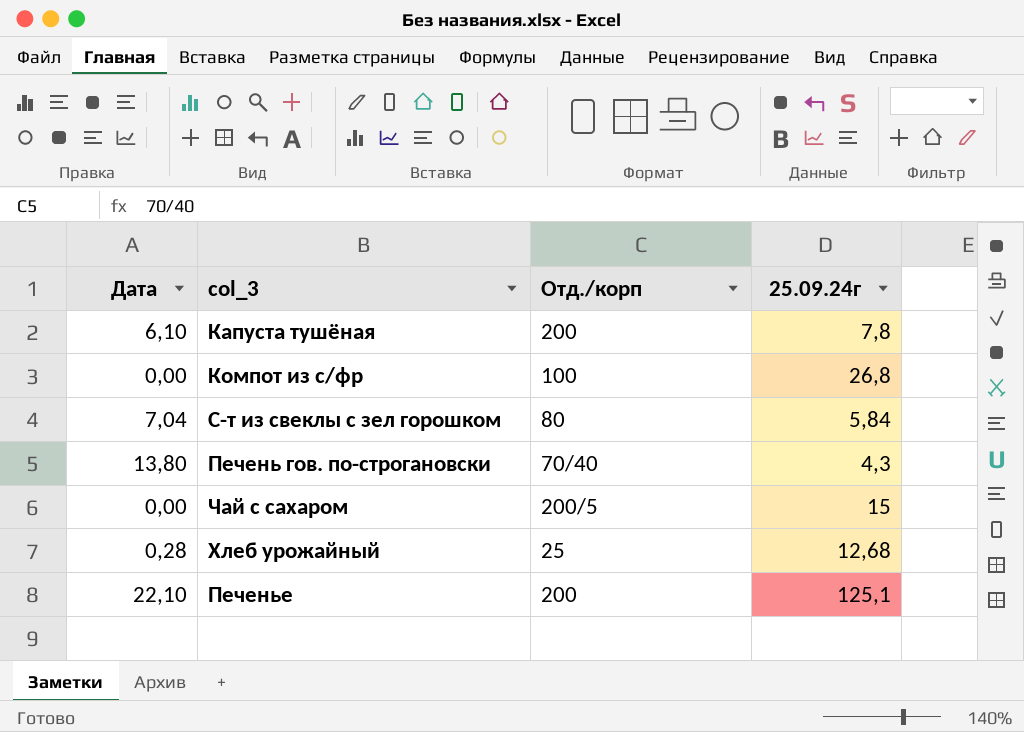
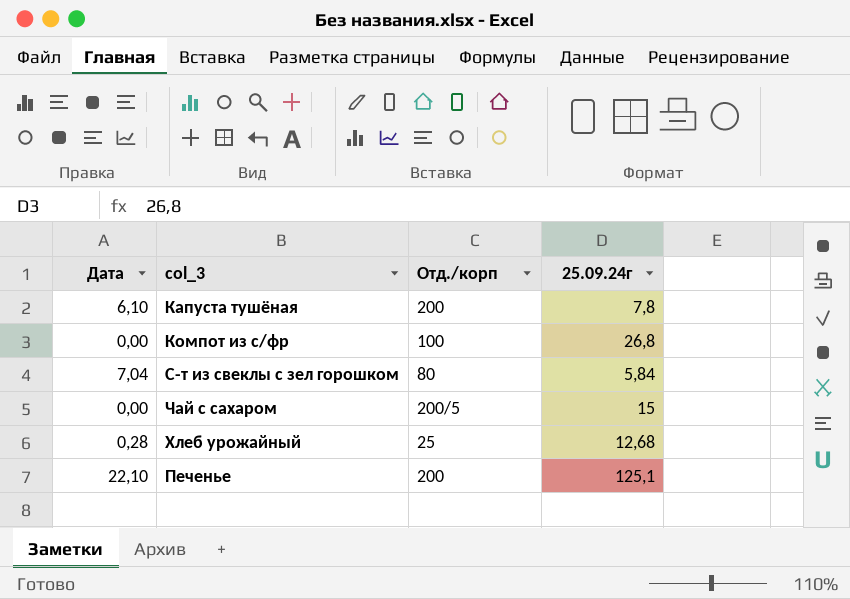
row Печень гов. по-строгановски: 13,80 | 70/40 | 4,3 -> none

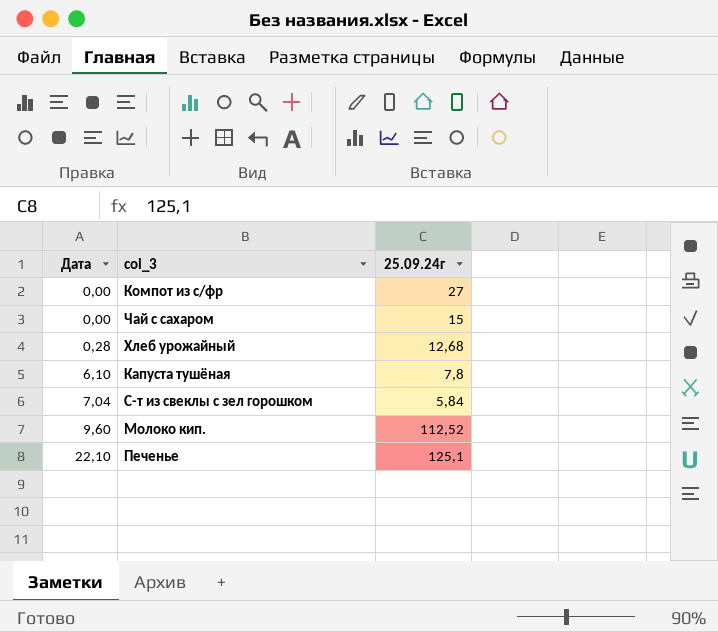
row order: none -> Дата ascending
column Отд./корп | position: 3 -> none
Компот из с/фр | 25.09.24г: 26,8 -> 27
row Молоко кип.: none -> 9,60 | 112,52

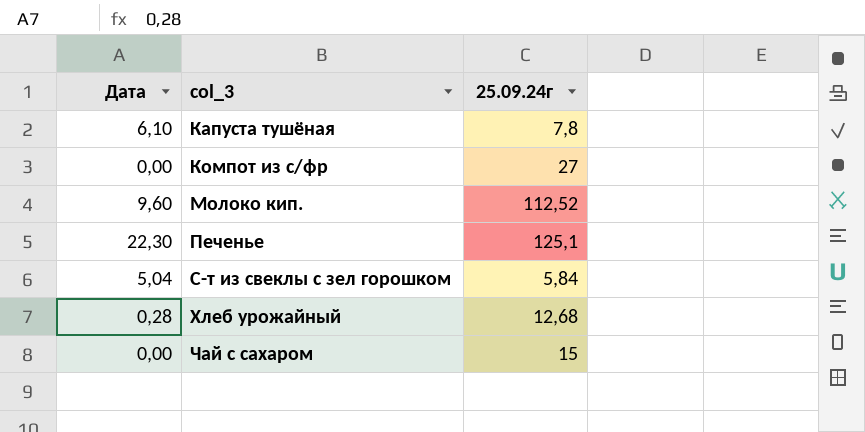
row order: Дата ascending -> col_3 ascending
Печенье | Дата: 22,10 -> 22,30
С-т из свеклы с зел горошком | Дата: 7,04 -> 5,04

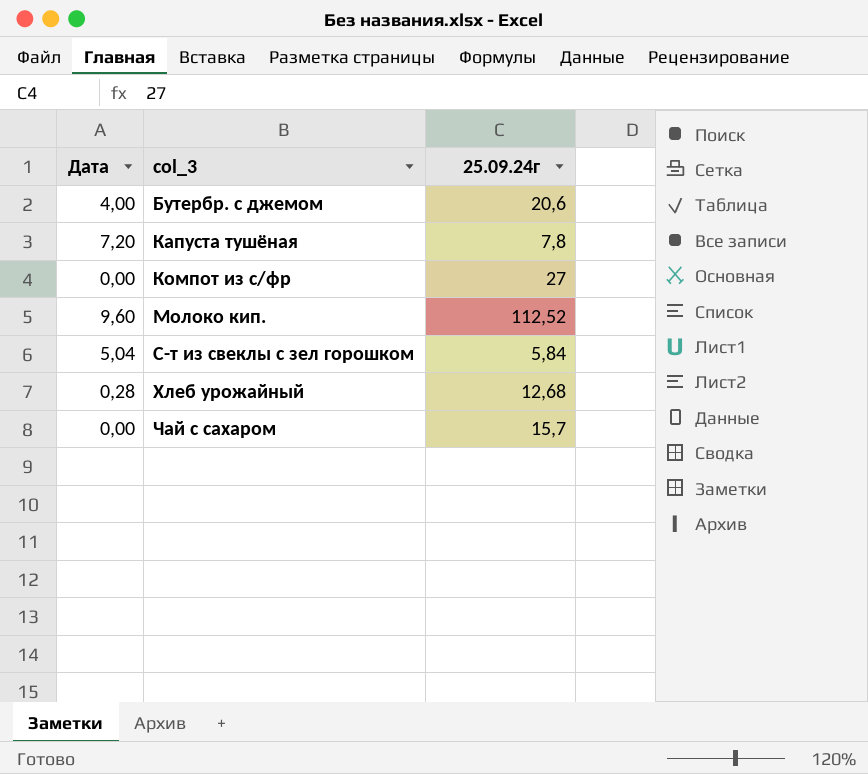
row Печенье: 22,30 | 125,1 -> none
row Бутербр. с джемом: none -> 4,00 | 20,6
Капуста тушёная | Дата: 6,10 -> 7,20
Чай с сахаром | 25.09.24г: 15 -> 15,7

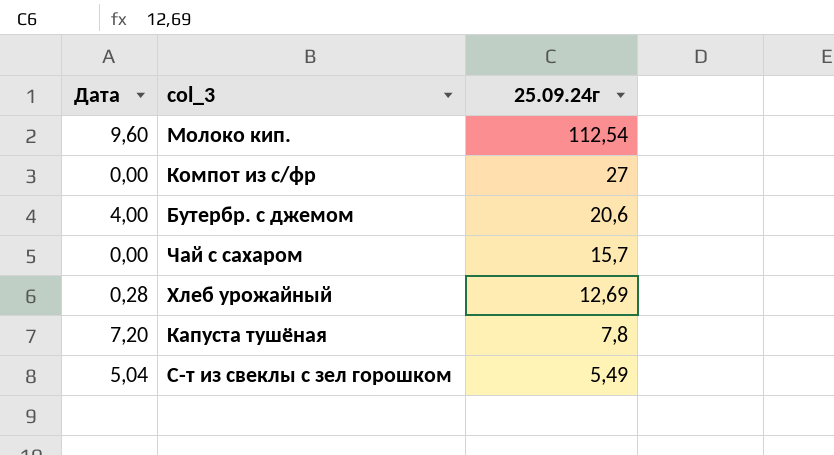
row order: col_3 ascending -> 25.09.24г descending
Молоко кип. | 25.09.24г: 112,52 -> 112,54
Хлеб урожайный | 25.09.24г: 12,68 -> 12,69
С-т из свеклы с зел горошком | 25.09.24г: 5,84 -> 5,49

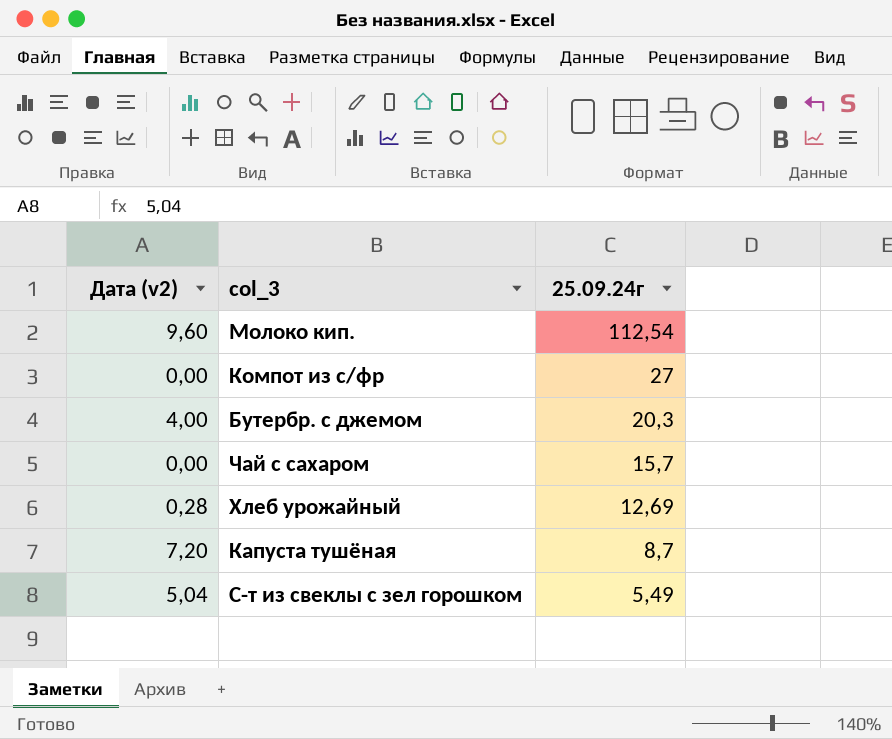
column name: Дата -> Дата (v2)
Бутербр. с джемом | 25.09.24г: 20,6 -> 20,3
Капуста тушёная | 25.09.24г: 7,8 -> 8,7

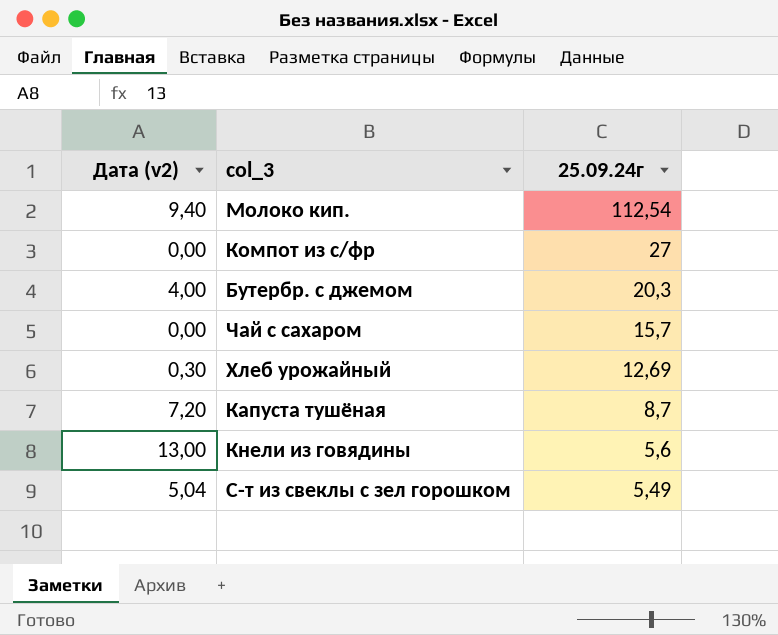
Молоко кип. | Дата (v2): 9,60 -> 9,40
Хлеб урожайный | Дата (v2): 0,28 -> 0,30
row Кнели из говядины: none -> 13,00 | 5,6

